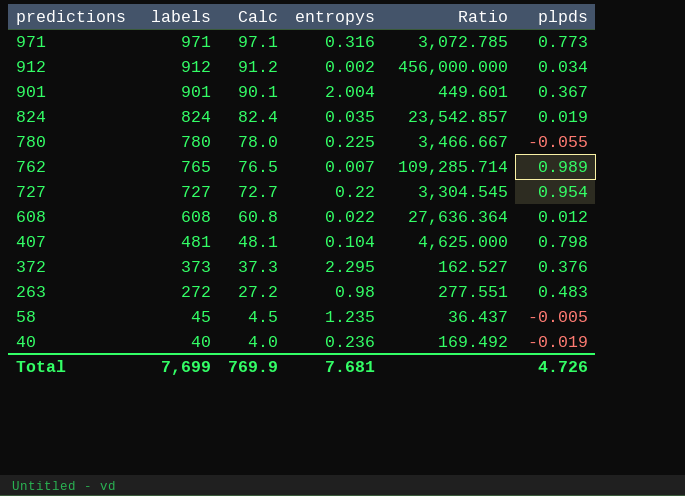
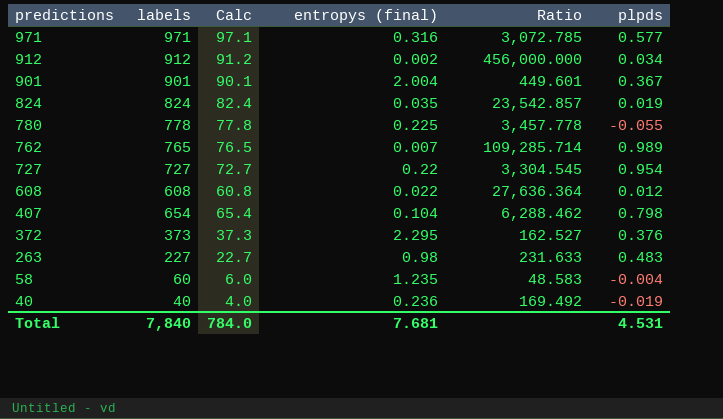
column name: entropys -> entropys (final)
971 | plpds: 0.773 -> 0.577
780 | labels: 780 -> 778
780 | Calc: 78.0 -> 77.8
780 | Ratio: 3,466.667 -> 3,457.778
407 | labels: 481 -> 654
407 | Calc: 48.1 -> 65.4
407 | Ratio: 4,625.000 -> 6,288.462
263 | labels: 272 -> 227
263 | Calc: 27.2 -> 22.7
263 | Ratio: 277.551 -> 231.633
58 | labels: 45 -> 60
58 | Calc: 4.5 -> 6.0
58 | Ratio: 36.437 -> 48.583
58 | plpds: -0.005 -> -0.004
Total | labels: 7,699 -> 7,840
Total | Calc: 769.9 -> 784.0
Total | plpds: 4.726 -> 4.531

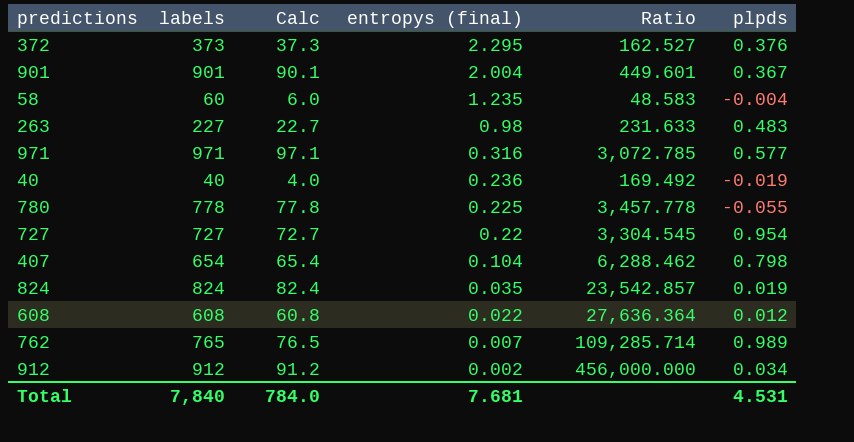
row order: predictions descending -> entropys (final) descending

